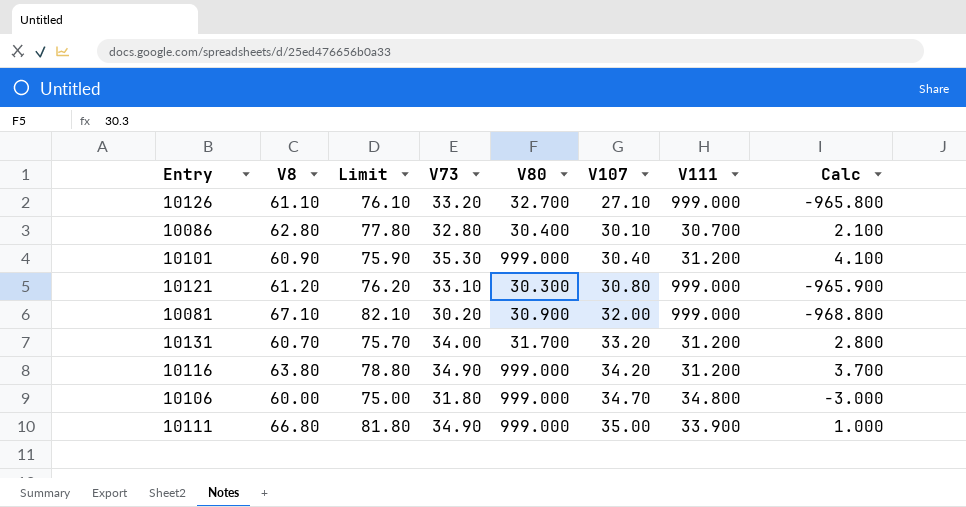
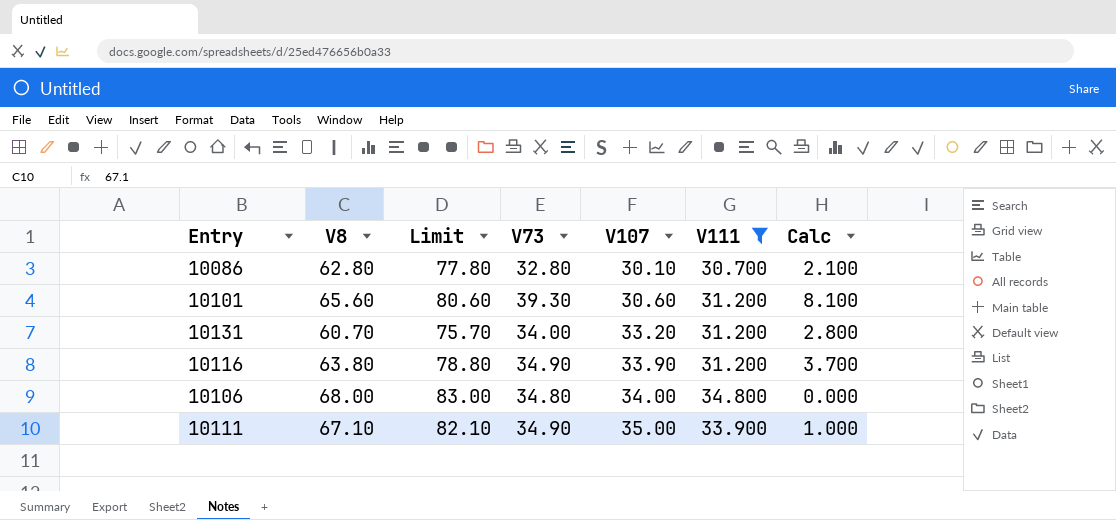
filter: none -> V111 != 999.000
column V80 | position: 5 -> none
10101 | V8: 60.90 -> 65.60
10101 | Limit: 75.90 -> 80.60
10101 | V73: 35.30 -> 39.30
10101 | V107: 30.40 -> 30.60
10101 | Calc: 4.100 -> 8.100
10116 | V107: 34.20 -> 33.90
10106 | V8: 60.00 -> 68.00
10106 | Limit: 75.00 -> 83.00
10106 | V73: 31.80 -> 34.80
10106 | V107: 34.70 -> 34.00
10106 | Calc: -3.000 -> 0.000
10111 | V8: 66.80 -> 67.10
10111 | Limit: 81.80 -> 82.10

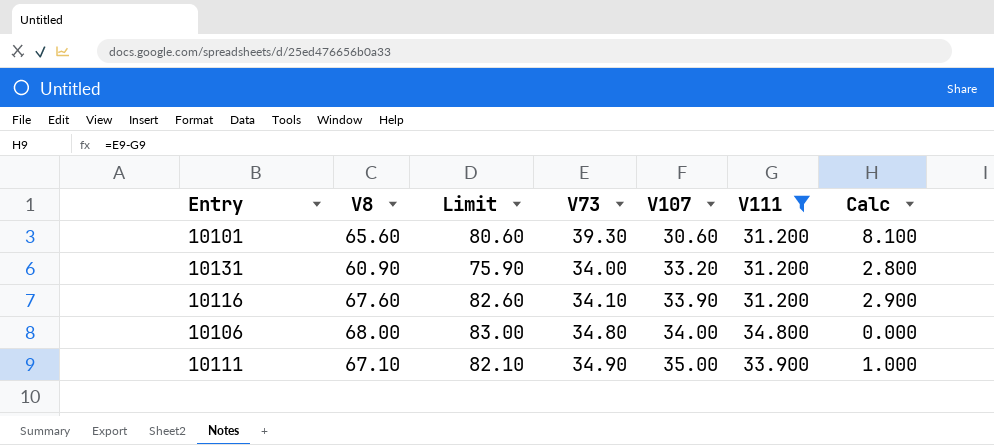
row 10086: 62.80 | 77.80 | 32.80 | 30.10 | 30.700 | 2.100 -> none
10131 | V8: 60.70 -> 60.90
10131 | Limit: 75.70 -> 75.90
10116 | V8: 63.80 -> 67.60
10116 | Limit: 78.80 -> 82.60
10116 | V73: 34.90 -> 34.10
10116 | Calc: 3.700 -> 2.900

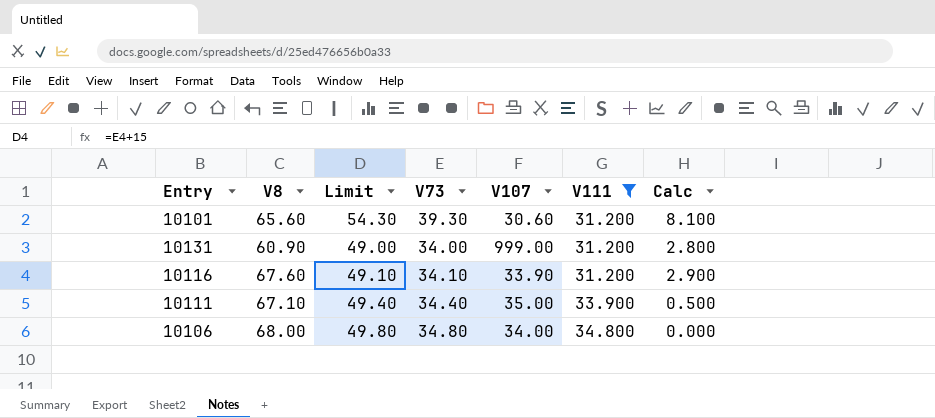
row order: V107 ascending -> V111 ascending
column Limit | formula: [V8] + 15 -> [V73] + 15
10131 | V107: 33.20 -> 999.00
10111 | V73: 34.90 -> 34.40
10111 | Calc: 1.000 -> 0.500

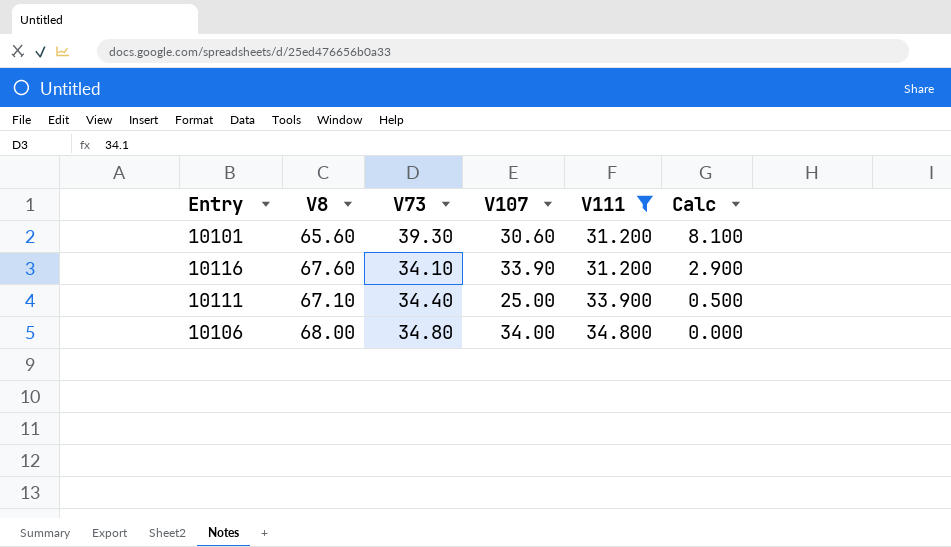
column Limit | formula: [V73] + 15 -> none
row 10131: 60.90 | 49.00 | 34.00 | 999.00 | 31.200 | 2.800 -> none
10111 | V107: 35.00 -> 25.00

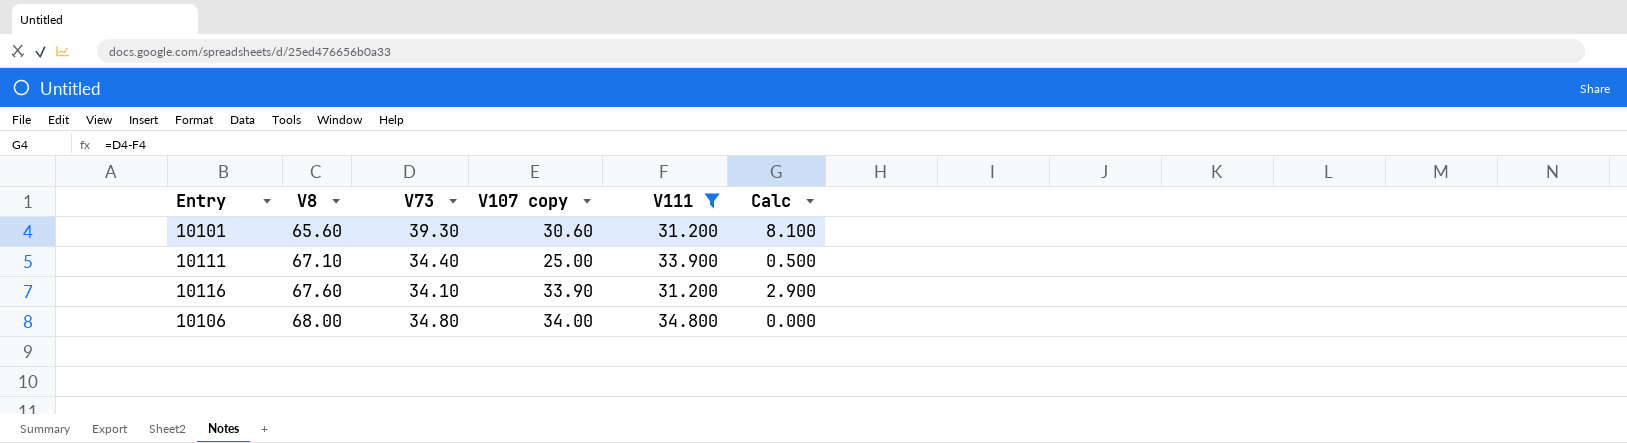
row order: V111 ascending -> V8 ascending
column name: V107 -> V107 copy

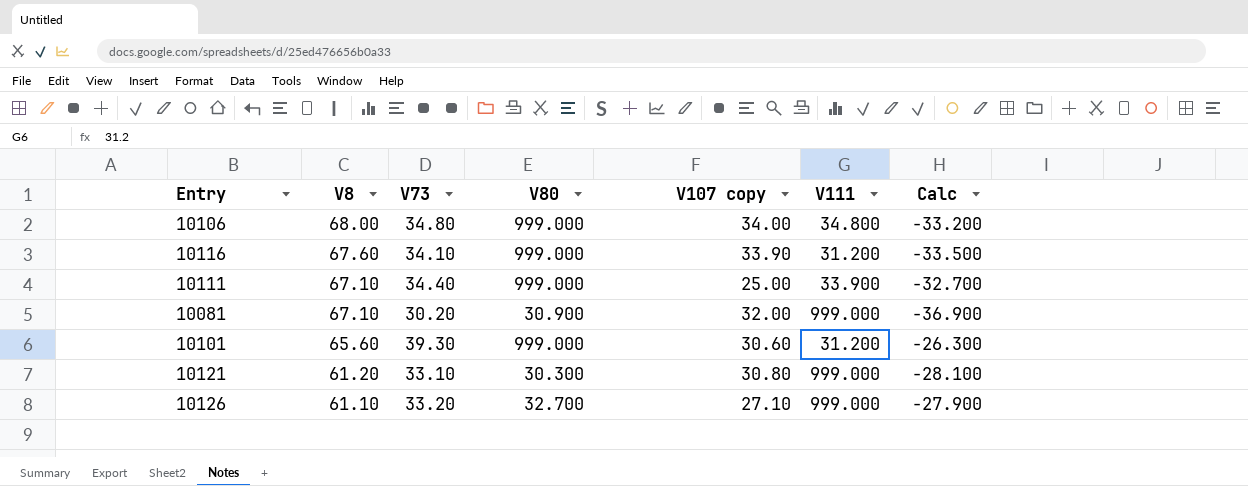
filter: V111 != 999.000 -> none
row order: V8 ascending -> V8 descending
column V80 | position: none -> 4
column Calc | formula: [V73] - [V111] -> [V73] - [V8]

